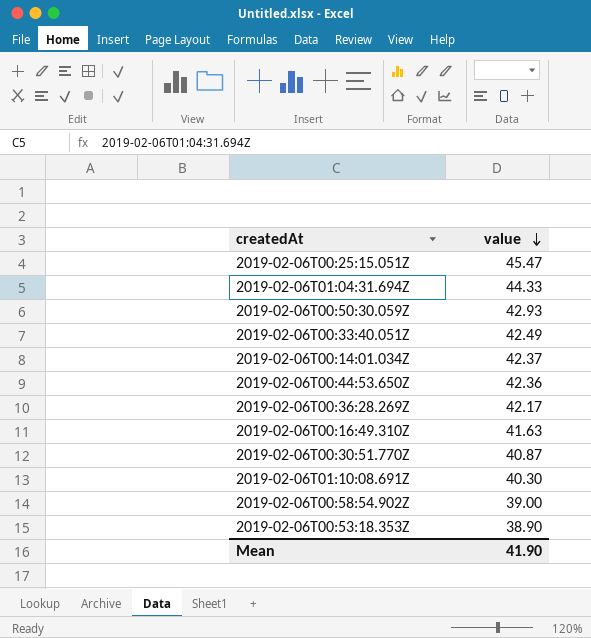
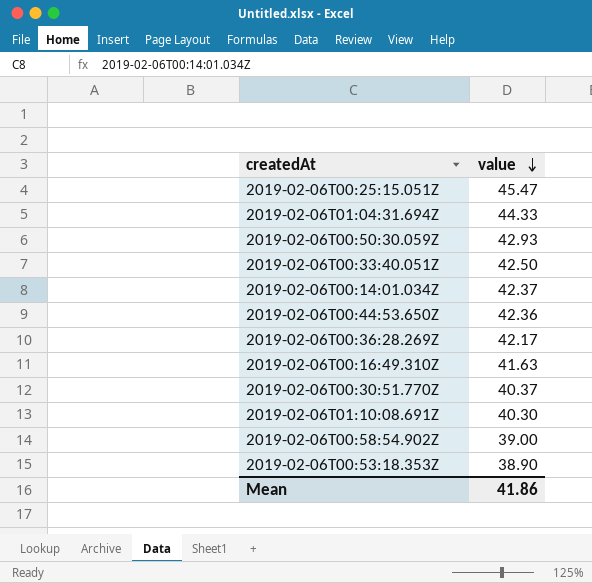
2019-02-06T00:33:40.051Z | value: 42.49 -> 42.50
2019-02-06T00:30:51.770Z | value: 40.87 -> 40.37
Mean | value: 41.90 -> 41.86

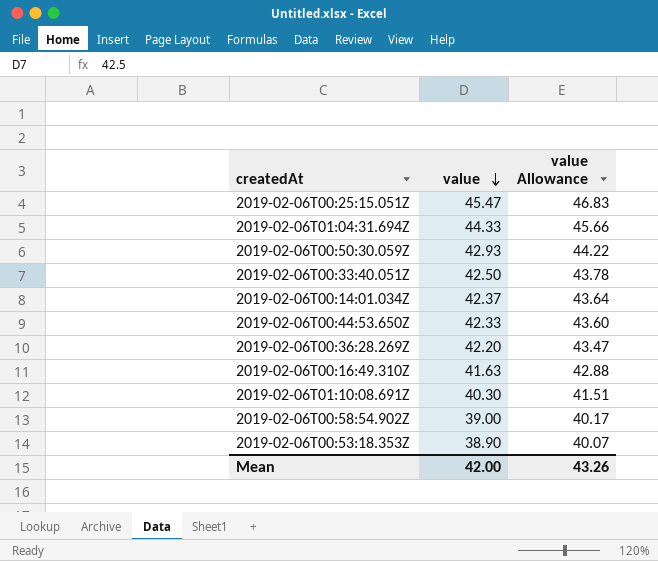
column value Allowance | formula: none -> [value] * 1.03
row 2019-02-06T00:30:51.770Z: 40.37 -> none
2019-02-06T00:44:53.650Z | value: 42.36 -> 42.33
2019-02-06T00:36:28.269Z | value: 42.17 -> 42.20
Mean | value: 41.86 -> 42.00

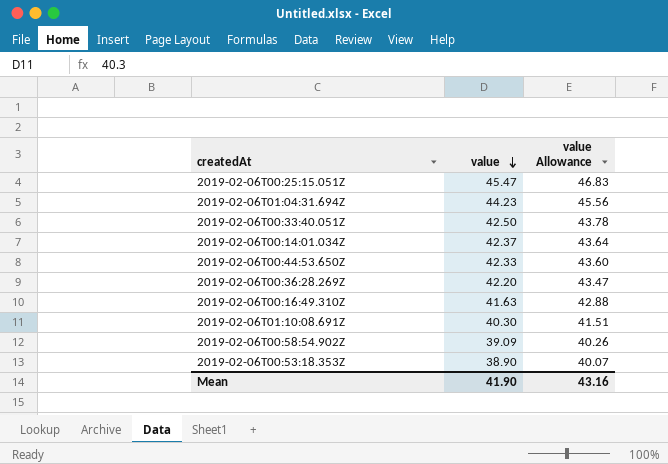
row 2019-02-06T00:50:30.059Z: 42.93 | 44.22 -> none
2019-02-06T01:04:31.694Z | value: 44.33 -> 44.23
2019-02-06T01:04:31.694Z | value Allowance: 45.66 -> 45.56
2019-02-06T00:58:54.902Z | value: 39.00 -> 39.09
2019-02-06T00:58:54.902Z | value Allowance: 40.17 -> 40.26
Mean | value: 42.00 -> 41.90
Mean | value Allowance: 43.26 -> 43.16

